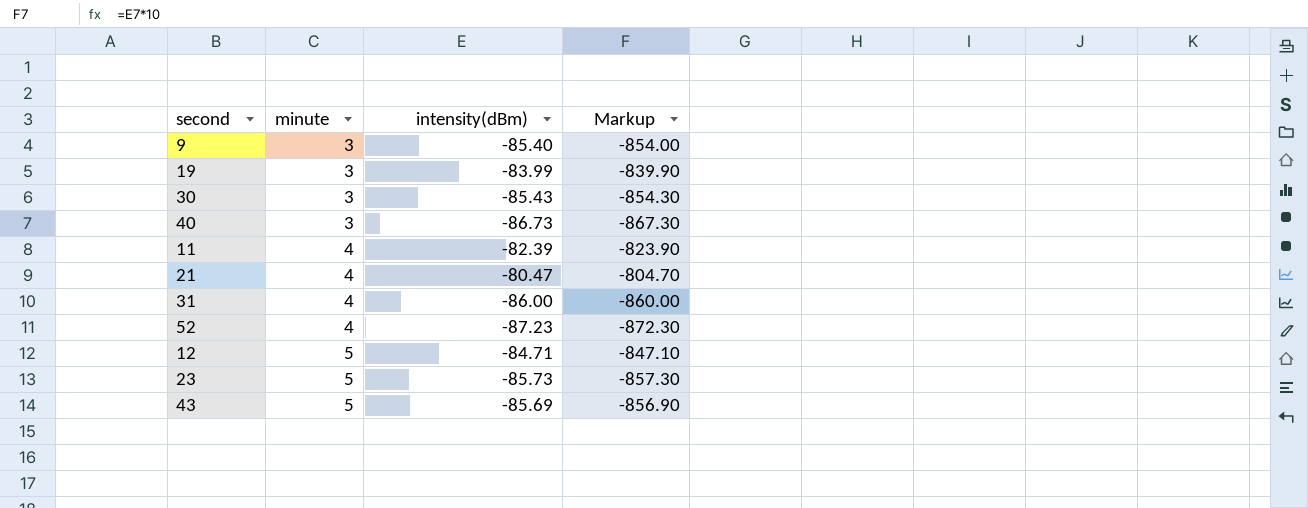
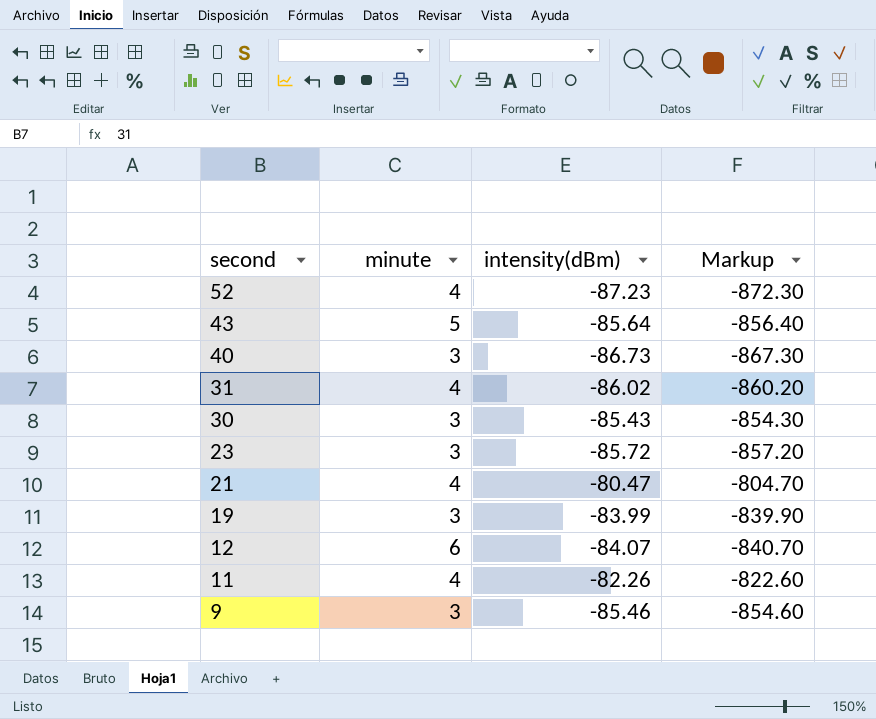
row order: minute ascending -> second descending
43 | intensity(dBm): -85.69 -> -85.64
43 | Markup: -856.90 -> -856.40
31 | intensity(dBm): -86.00 -> -86.02
31 | Markup: -860.00 -> -860.20
23 | minute: 5 -> 3
23 | intensity(dBm): -85.73 -> -85.72
23 | Markup: -857.30 -> -857.20
12 | minute: 5 -> 6
12 | intensity(dBm): -84.71 -> -84.07
12 | Markup: -847.10 -> -840.70
11 | intensity(dBm): -82.39 -> -82.26
11 | Markup: -823.90 -> -822.60
9 | intensity(dBm): -85.40 -> -85.46
9 | Markup: -854.00 -> -854.60

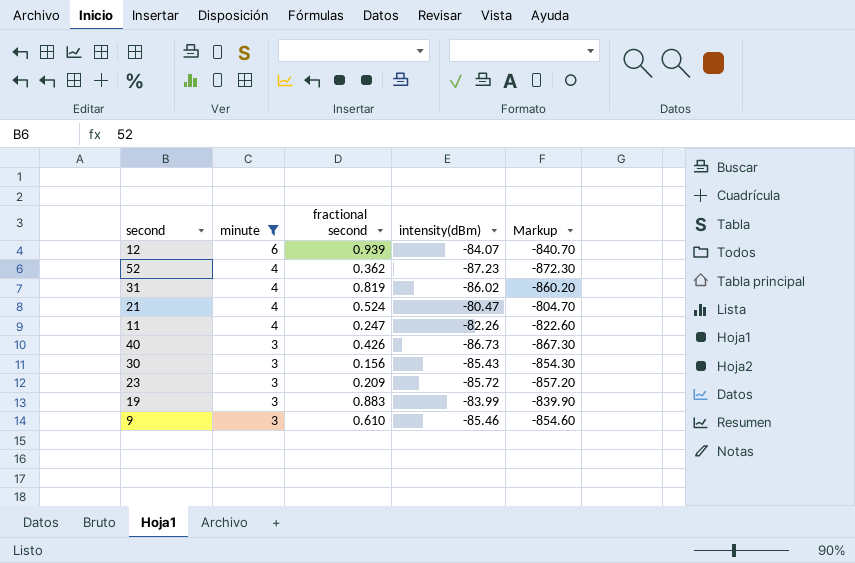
filter: none -> minute != 5
row order: second descending -> minute descending
column fractional second | position: none -> 3

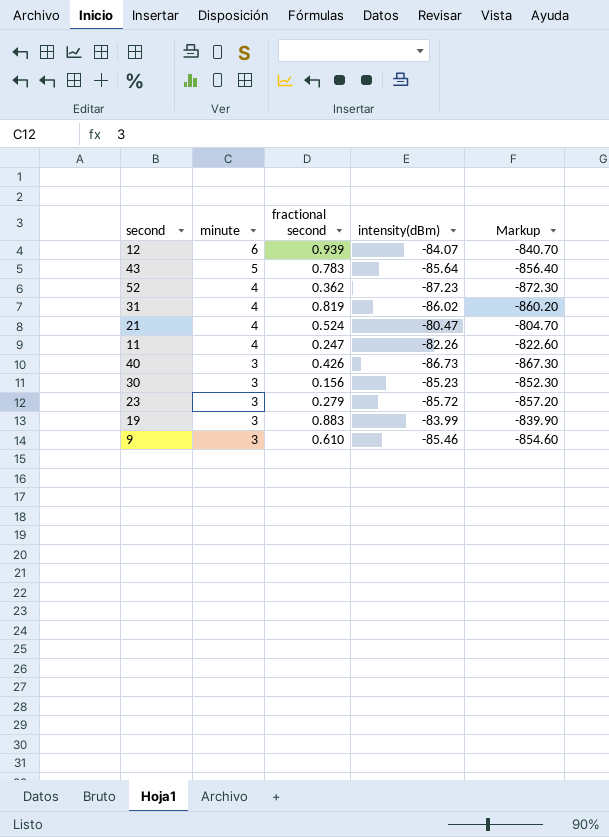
filter: minute != 5 -> none
30 | intensity(dBm): -85.43 -> -85.23
30 | Markup: -854.30 -> -852.30
23 | fractional second: 0.209 -> 0.279

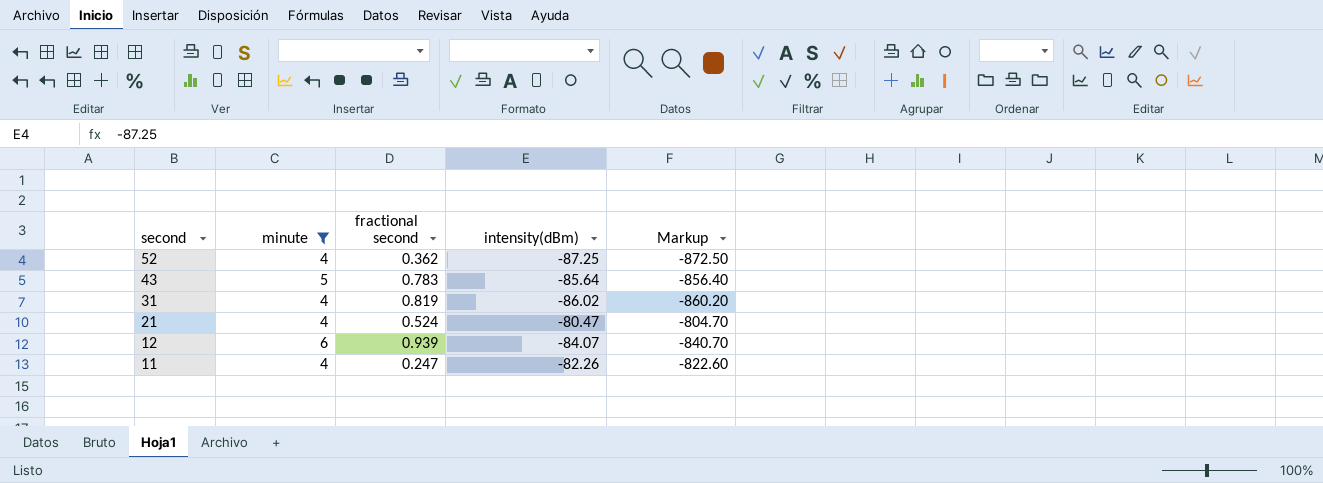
filter: none -> minute != 3
row order: minute descending -> second descending
52 | intensity(dBm): -87.23 -> -87.25
52 | Markup: -872.30 -> -872.50

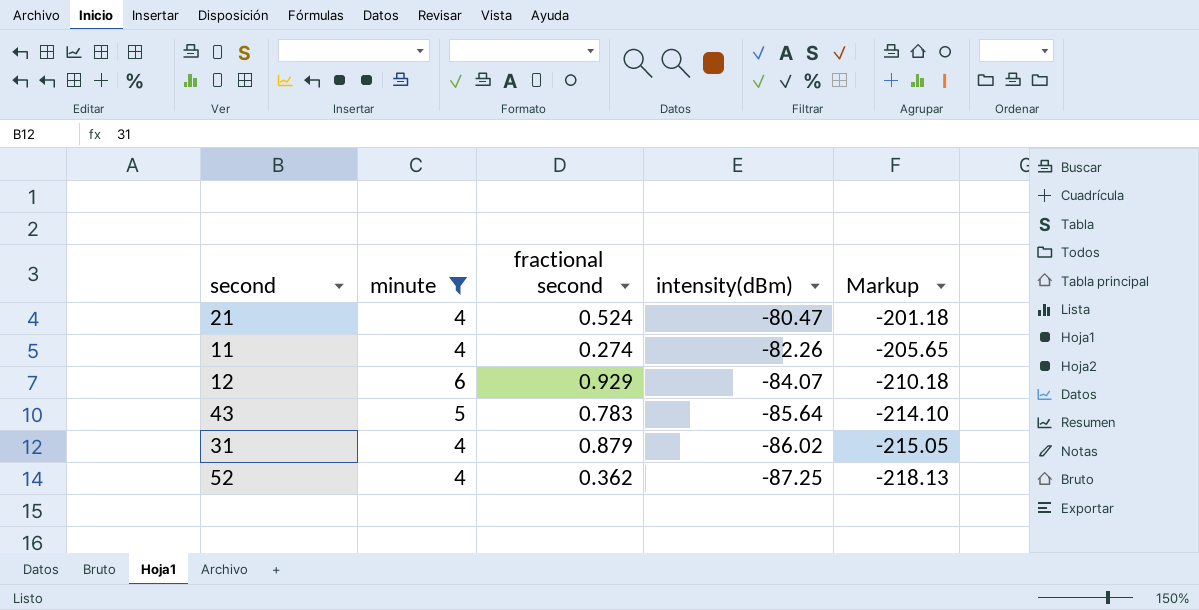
row order: second descending -> intensity(dBm) descending
column Markup | formula: [intensity(dBm)] * 10 -> [intensity(dBm)] * 2.5
11 | fractional second: 0.247 -> 0.274
12 | fractional second: 0.939 -> 0.929
31 | fractional second: 0.819 -> 0.879

